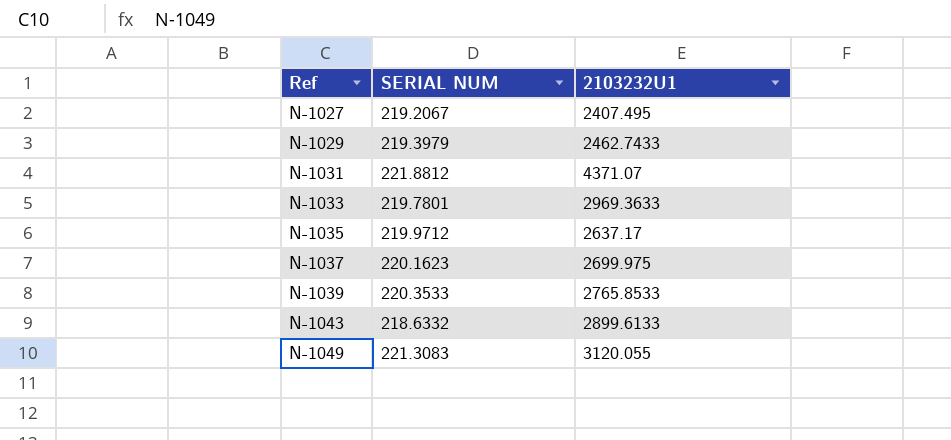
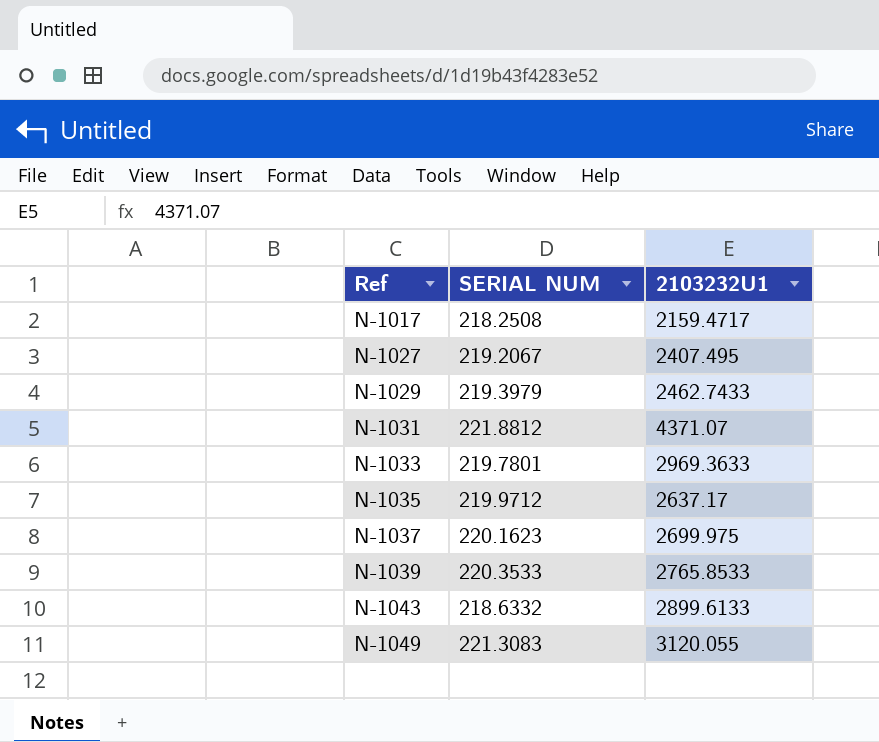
row N-1017: none -> 218.2508 | 2159.4717

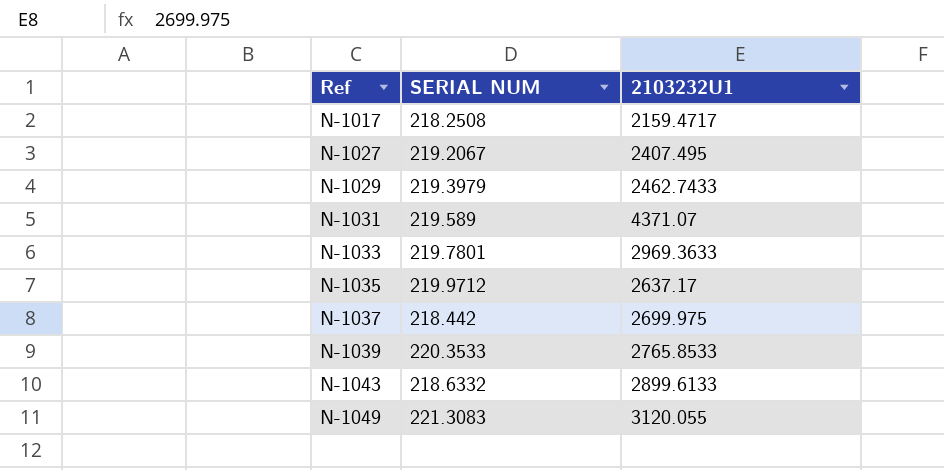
N-1031 | SERIAL NUM: 221.8812 -> 219.589
N-1037 | SERIAL NUM: 220.1623 -> 218.442

